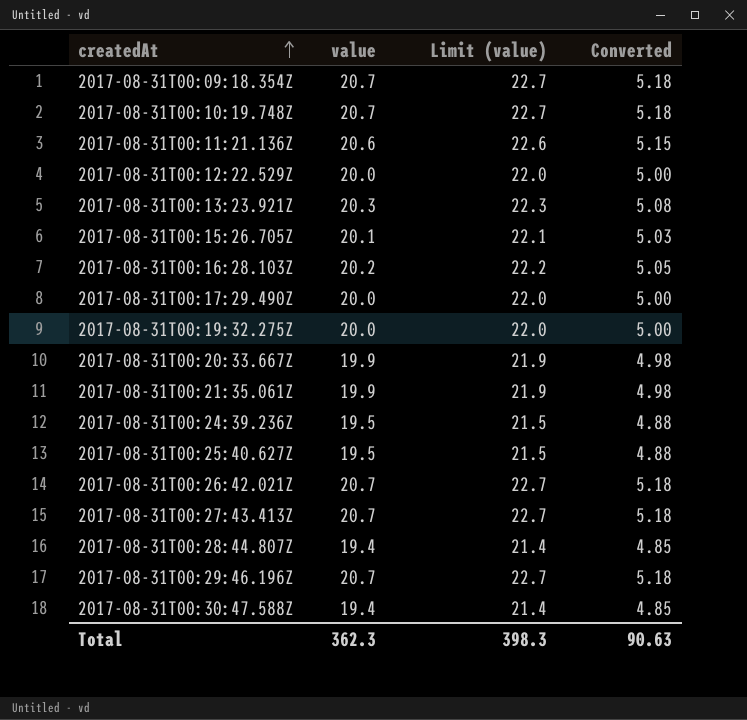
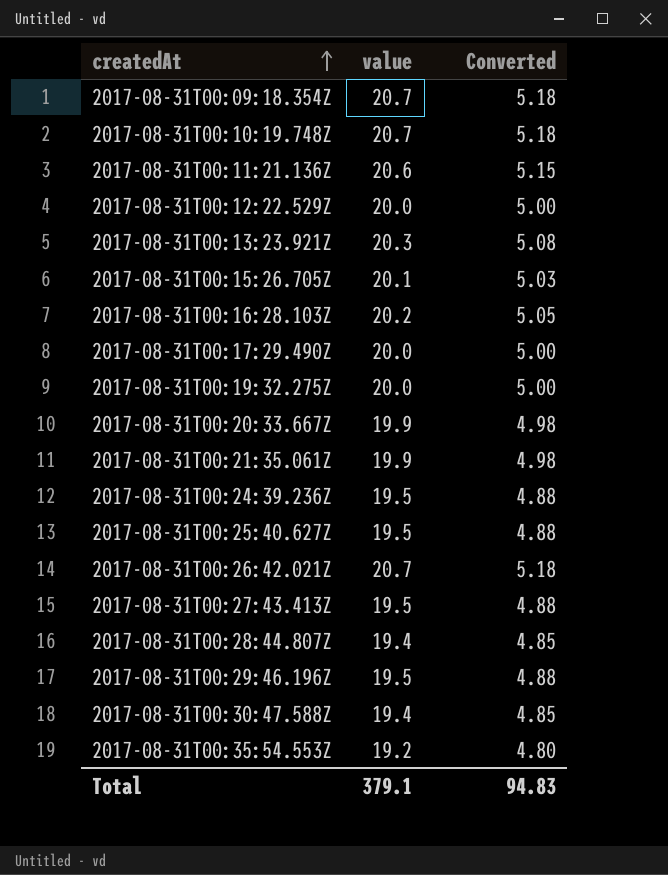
column Limit (value) | formula: [value] + 2 -> none
2017-08-31T00:27:43.413Z | value: 20.7 -> 19.5
2017-08-31T00:27:43.413Z | Converted: 5.18 -> 4.88
2017-08-31T00:29:46.196Z | value: 20.7 -> 19.5
2017-08-31T00:29:46.196Z | Converted: 5.18 -> 4.88
row 2017-08-31T00:35:54.553Z: none -> 19.2 | 4.80
Total | value: 362.3 -> 379.1
Total | Converted: 90.63 -> 94.83

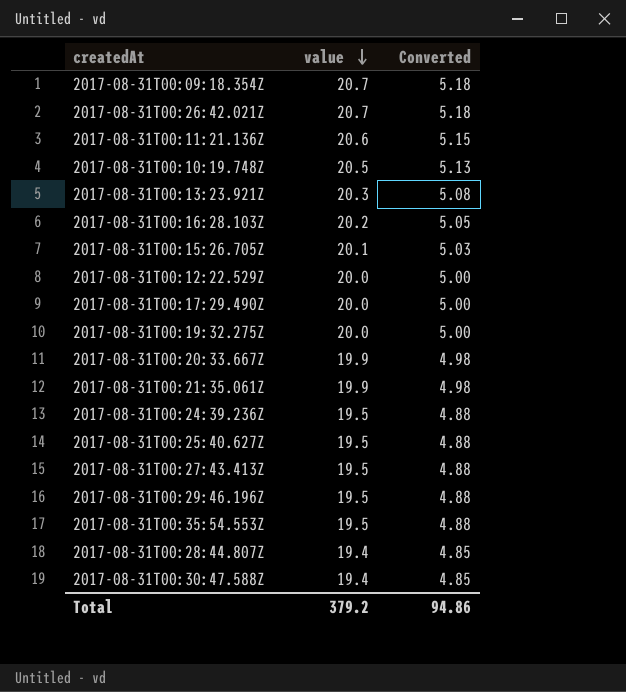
row order: createdAt ascending -> value descending
2017-08-31T00:10:19.748Z | value: 20.7 -> 20.5
2017-08-31T00:10:19.748Z | Converted: 5.18 -> 5.13
2017-08-31T00:35:54.553Z | value: 19.2 -> 19.5
2017-08-31T00:35:54.553Z | Converted: 4.80 -> 4.88
Total | value: 379.1 -> 379.2
Total | Converted: 94.83 -> 94.86

